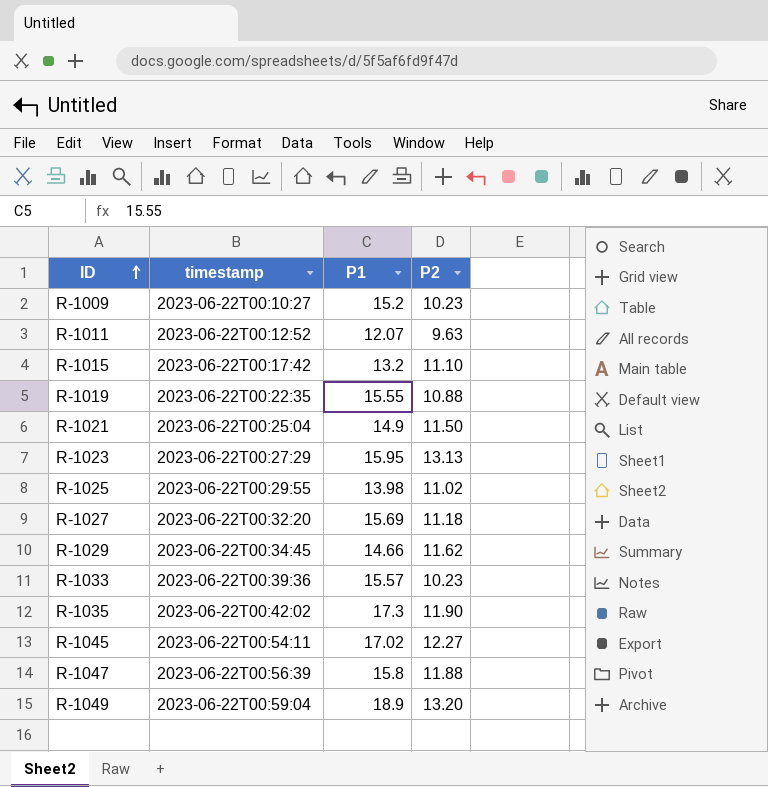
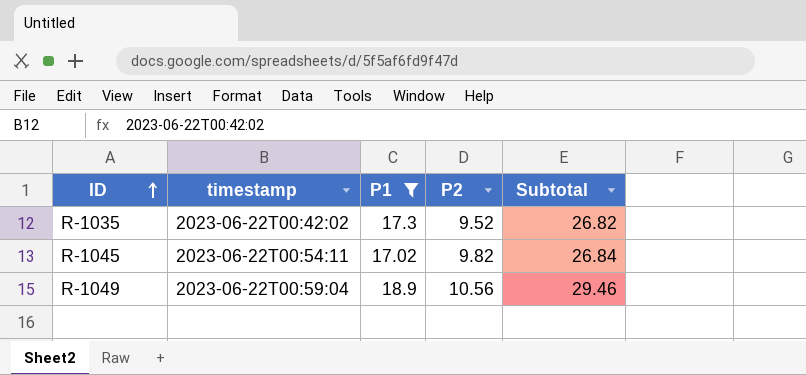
filter: none -> P1 >= 17.02
column Subtotal | formula: none -> [P1] + [P2]
R-1035 | P2: 11.90 -> 9.52
R-1045 | P2: 12.27 -> 9.82
R-1049 | P2: 13.20 -> 10.56

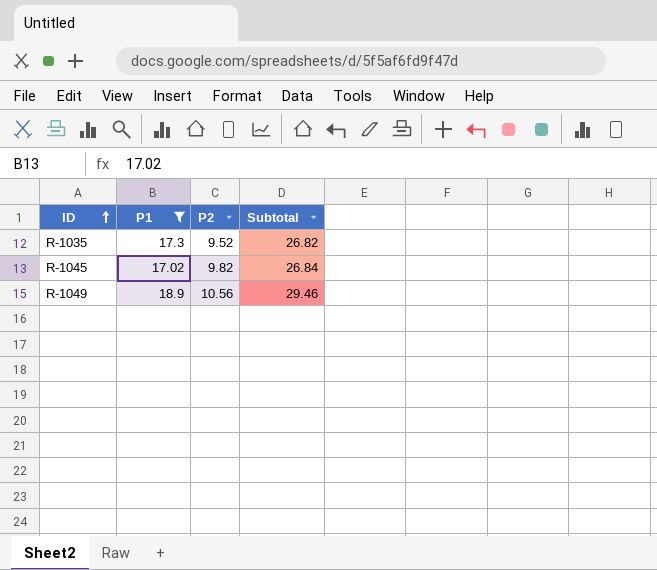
column timestamp | position: 2 -> none

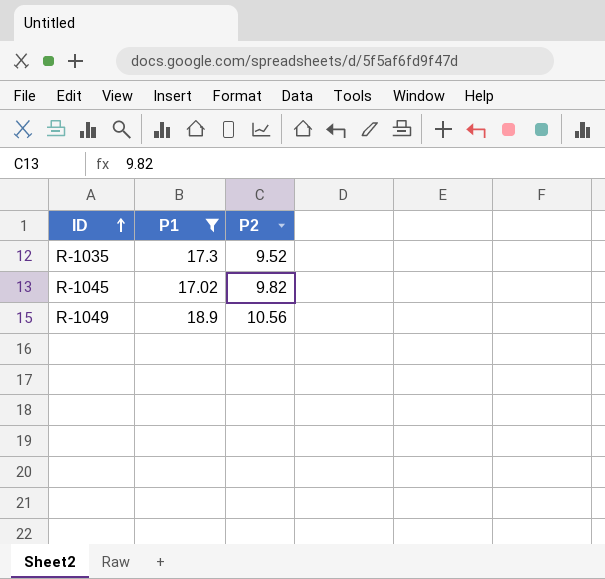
column Subtotal | formula: [P1] + [P2] -> none

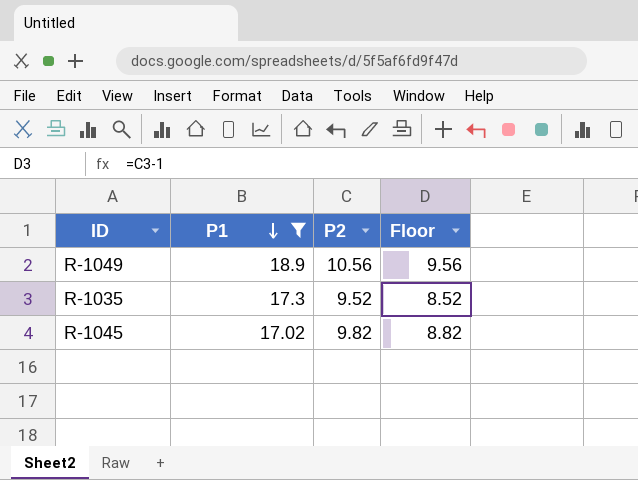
row order: ID ascending -> P1 descending
column Floor | formula: none -> [P2] - 1

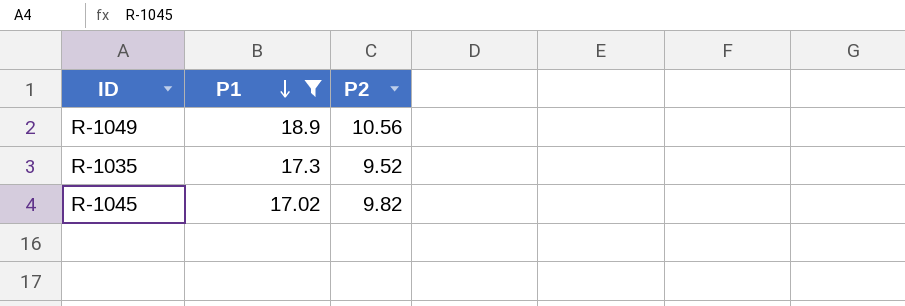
column Floor | formula: [P2] - 1 -> none

